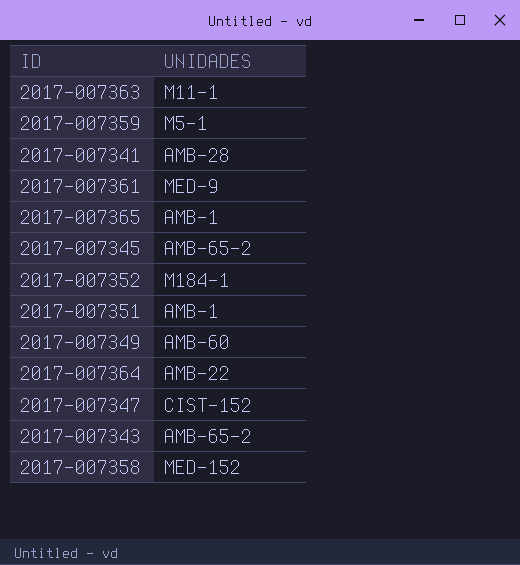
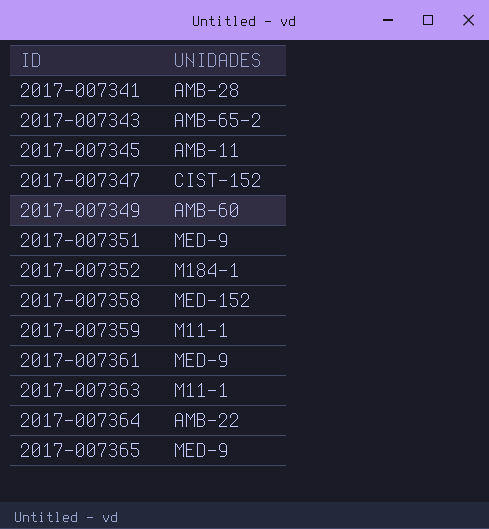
row order: none -> ID ascending
2017-007345 | UNIDADES: AMB-65-2 -> AMB-11
2017-007351 | UNIDADES: AMB-1 -> MED-9
2017-007359 | UNIDADES: M5-1 -> M11-1
2017-007365 | UNIDADES: AMB-1 -> MED-9

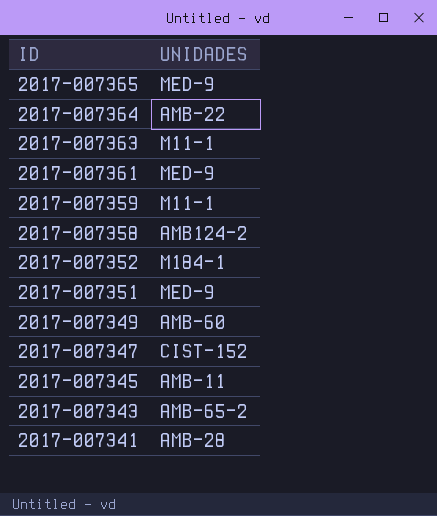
row order: ID ascending -> ID descending
2017-007358 | UNIDADES: MED-152 -> AMB124-2

